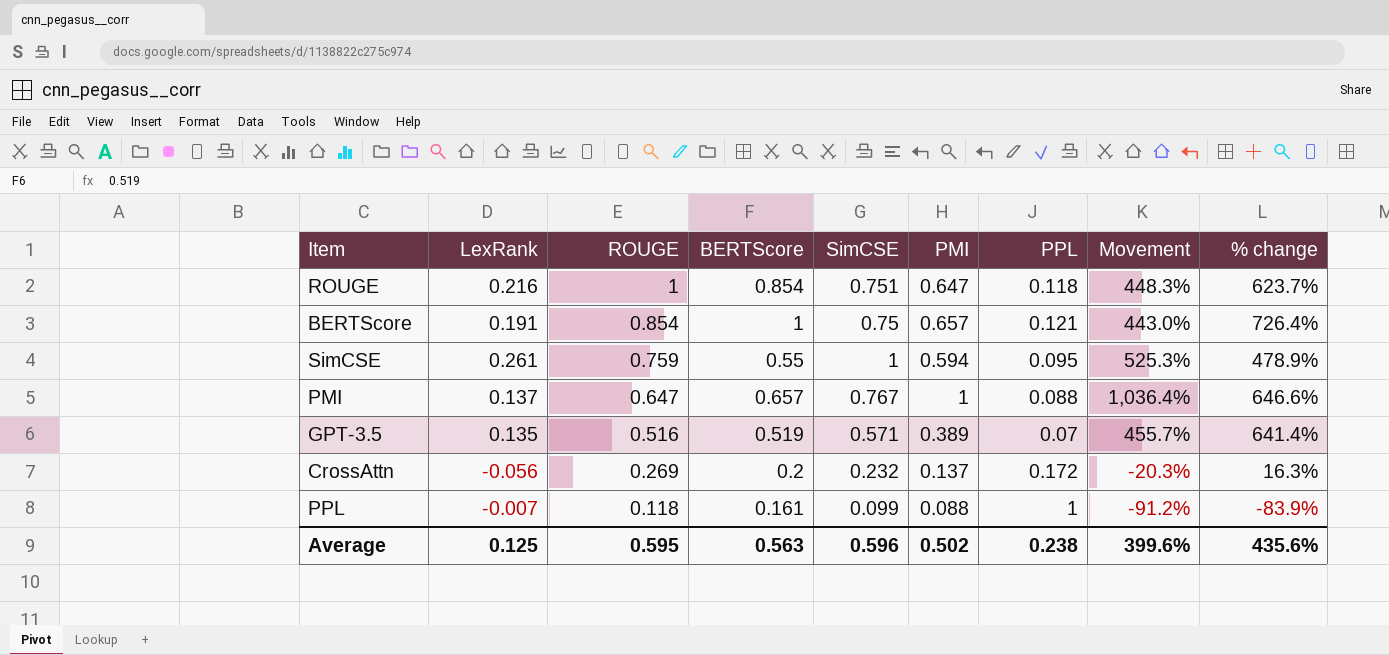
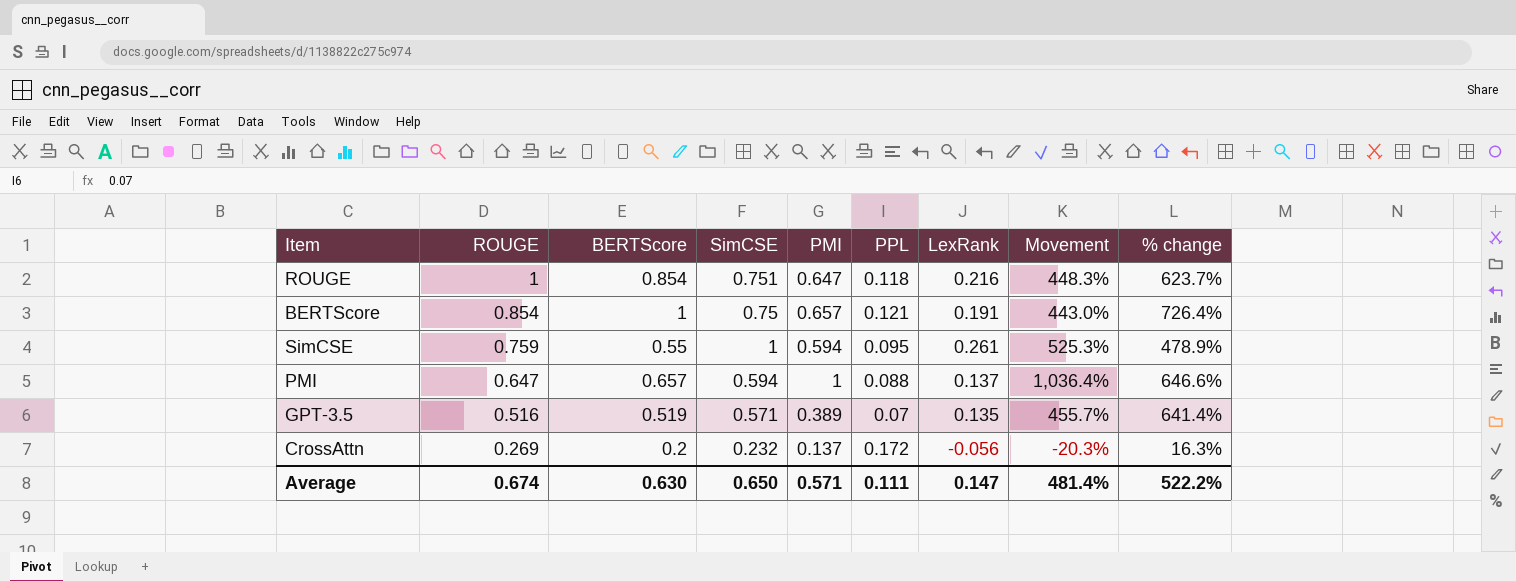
column LexRank | position: 2 -> 7
row PPL: -0.007 | 0.118 | 0.161 | 0.099 | 0.088 | 1 | -91.2% | -83.9% -> none
PMI | SimCSE: 0.767 -> 0.594
Average | ROUGE: 0.595 -> 0.674
Average | BERTScore: 0.563 -> 0.630
Average | SimCSE: 0.596 -> 0.650
Average | PMI: 0.502 -> 0.571
Average | PPL: 0.238 -> 0.111
Average | LexRank: 0.125 -> 0.147
Average | Movement: 399.6% -> 481.4%
Average | % change: 435.6% -> 522.2%

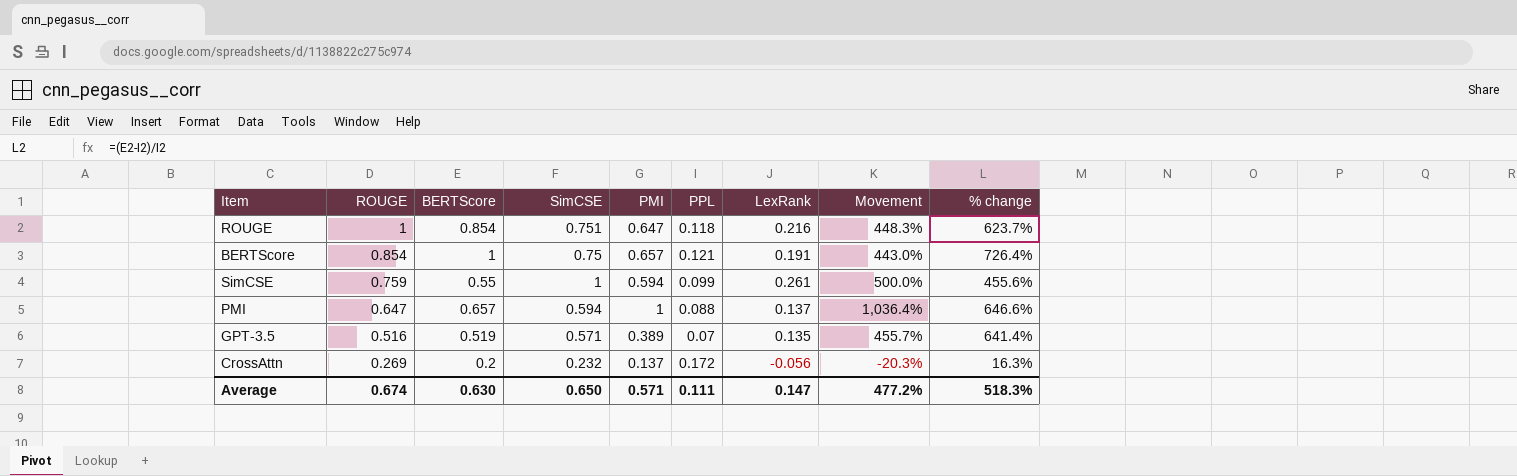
SimCSE | PPL: 0.095 -> 0.099
SimCSE | Movement: 525.3% -> 500.0%
SimCSE | % change: 478.9% -> 455.6%
Average | Movement: 481.4% -> 477.2%
Average | % change: 522.2% -> 518.3%

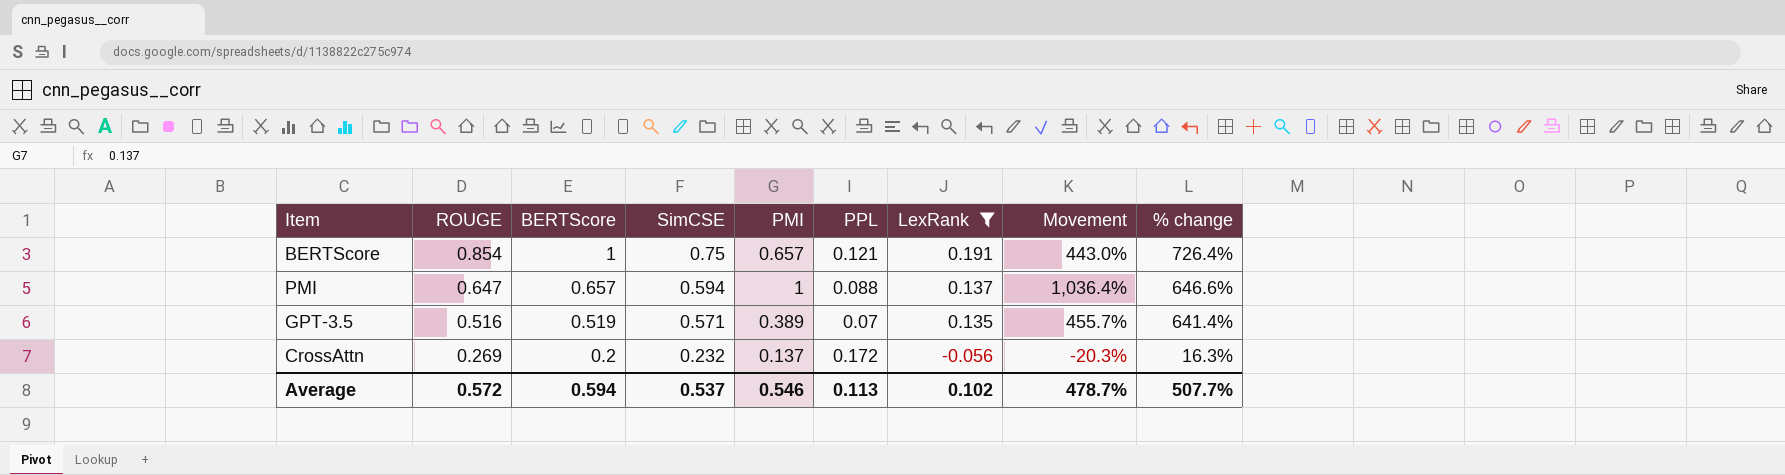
filter: none -> LexRank <= 0.191
Average | ROUGE: 0.674 -> 0.572
Average | BERTScore: 0.630 -> 0.594
Average | SimCSE: 0.650 -> 0.537
Average | PMI: 0.571 -> 0.546
Average | PPL: 0.111 -> 0.113
Average | LexRank: 0.147 -> 0.102
Average | Movement: 477.2% -> 478.7%
Average | % change: 518.3% -> 507.7%

